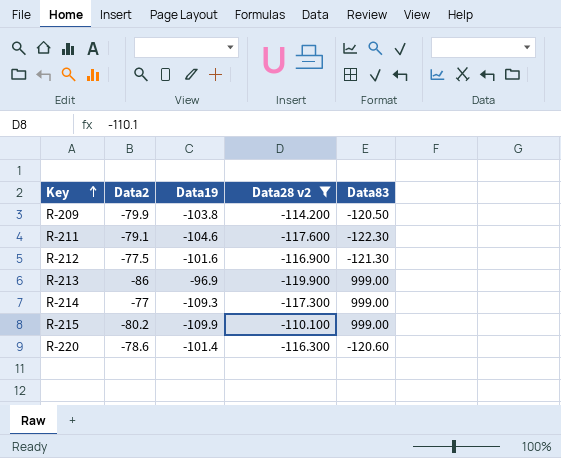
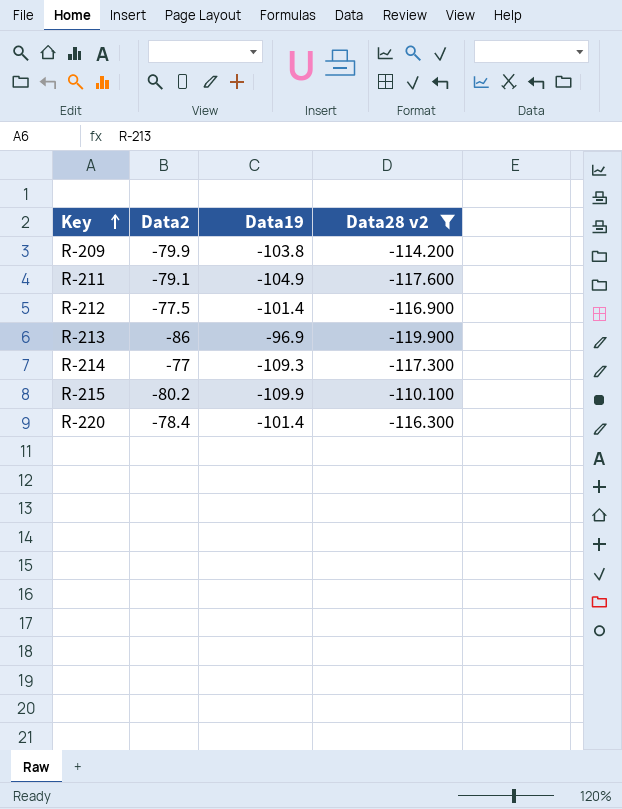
column Data83 | position: 5 -> none
R-211 | Data19: -104.6 -> -104.9
R-212 | Data19: -101.6 -> -101.4
R-220 | Data2: -78.6 -> -78.4

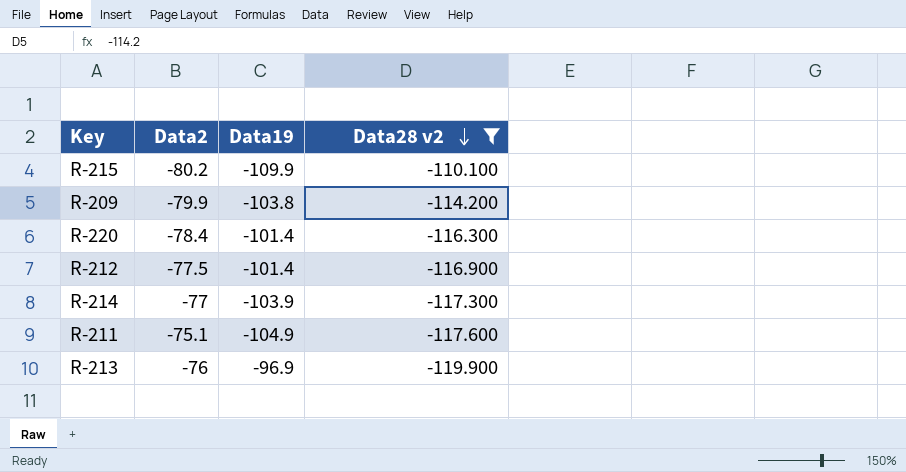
row order: Key ascending -> Data28 v2 descending
R-214 | Data19: -109.3 -> -103.9
R-211 | Data2: -79.1 -> -75.1
R-213 | Data2: -86 -> -76

